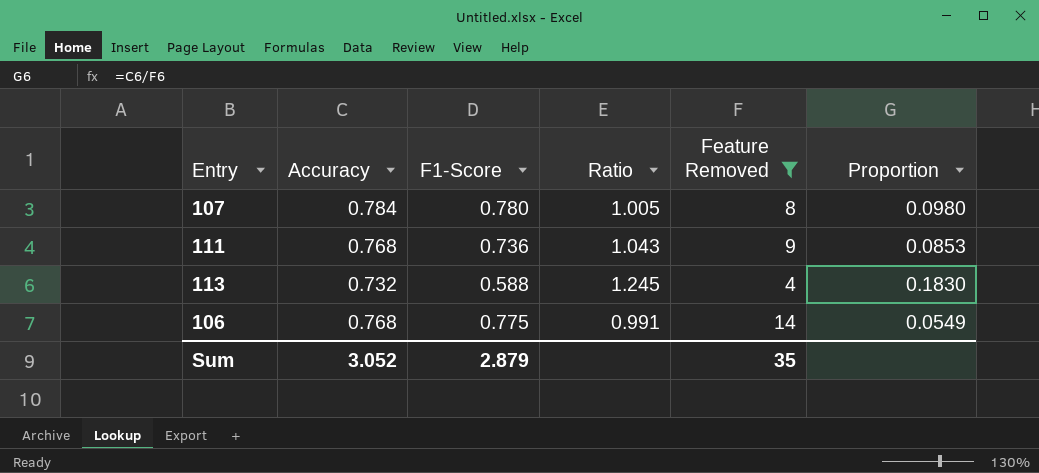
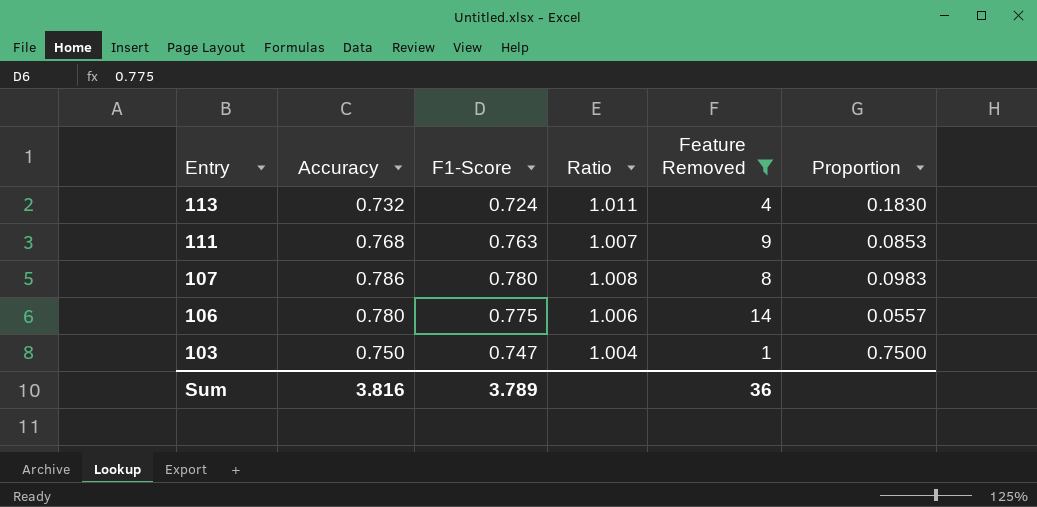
row order: none -> Entry descending
113 | F1-Score: 0.588 -> 0.724
113 | Ratio: 1.245 -> 1.011
111 | F1-Score: 0.736 -> 0.763
111 | Ratio: 1.043 -> 1.007
107 | Accuracy: 0.784 -> 0.786
107 | Ratio: 1.005 -> 1.008
107 | Proportion: 0.0980 -> 0.0983
106 | Accuracy: 0.768 -> 0.780
106 | Ratio: 0.991 -> 1.006
106 | Proportion: 0.0549 -> 0.0557
row 103: none -> 0.750 | 0.747 | 1.004 | 1 | 0.7500
Sum | Accuracy: 3.052 -> 3.816
Sum | F1-Score: 2.879 -> 3.789
Sum | Feature Removed: 35 -> 36

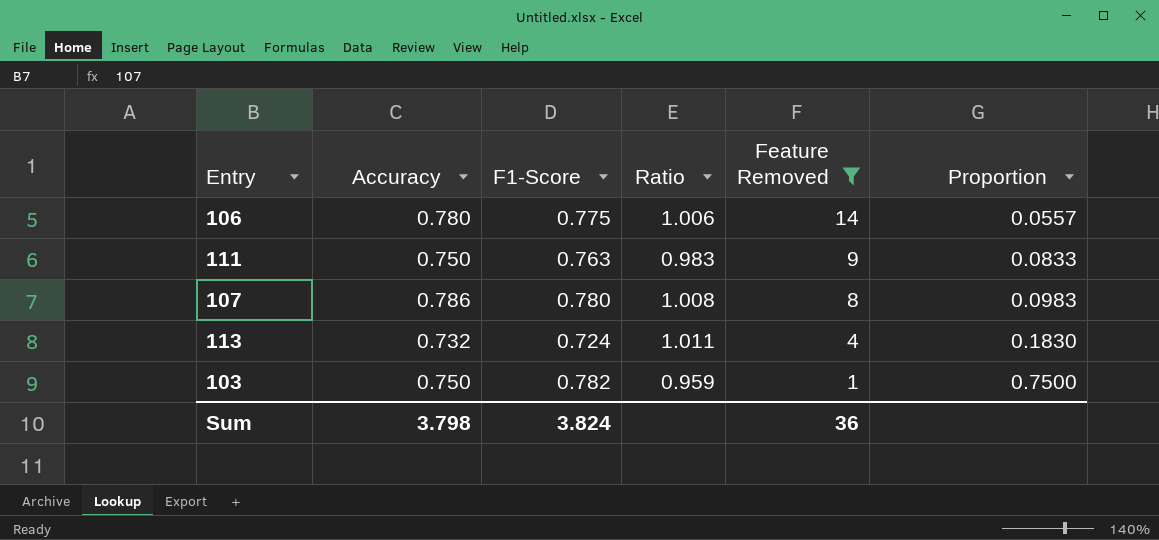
row order: Entry descending -> Feature Removed descending
111 | Accuracy: 0.768 -> 0.750
111 | Ratio: 1.007 -> 0.983
111 | Proportion: 0.0853 -> 0.0833
103 | F1-Score: 0.747 -> 0.782
103 | Ratio: 1.004 -> 0.959
Sum | Accuracy: 3.816 -> 3.798
Sum | F1-Score: 3.789 -> 3.824

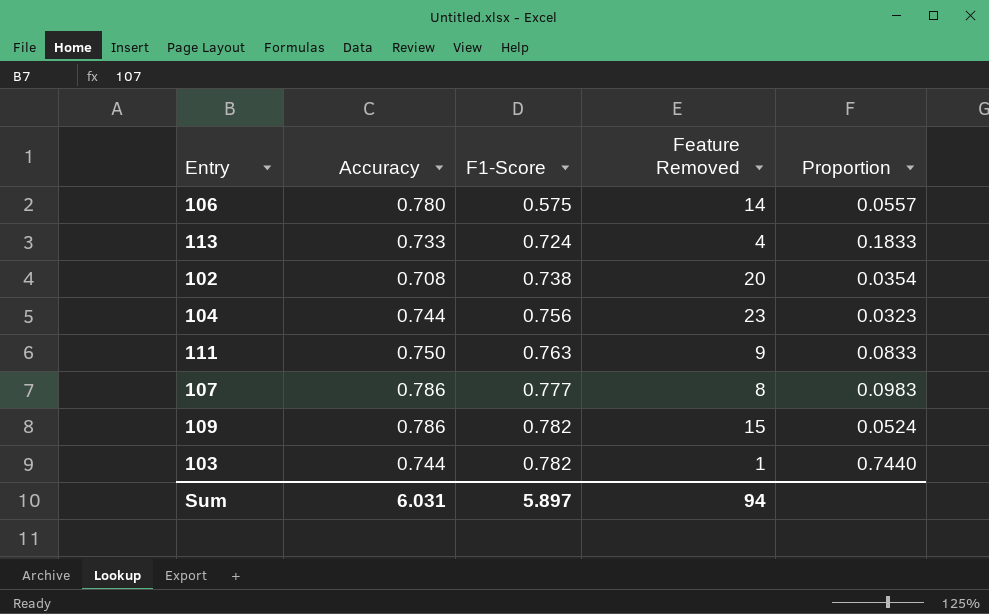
filter: Feature Removed <= 14 -> none
row order: Feature Removed descending -> F1-Score ascending
column Ratio | formula: [Accuracy] / [F1-Score] -> none
106 | F1-Score: 0.775 -> 0.575
113 | Accuracy: 0.732 -> 0.733
113 | Proportion: 0.1830 -> 0.1833
107 | F1-Score: 0.780 -> 0.777
103 | Accuracy: 0.750 -> 0.744
103 | Proportion: 0.7500 -> 0.7440
Sum | Accuracy: 3.798 -> 6.031
Sum | F1-Score: 3.824 -> 5.897
Sum | Feature Removed: 36 -> 94

